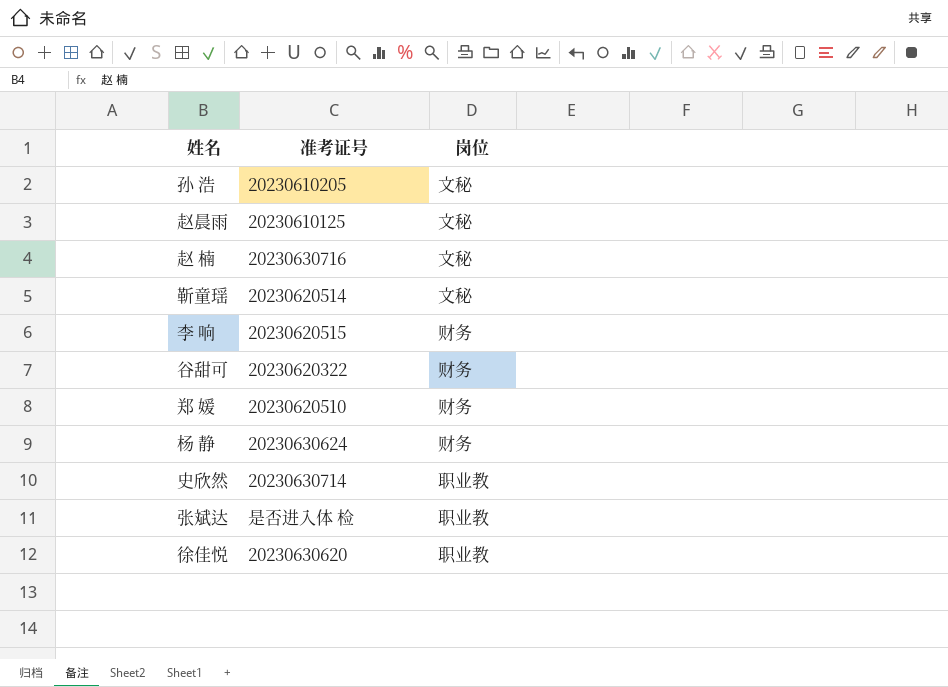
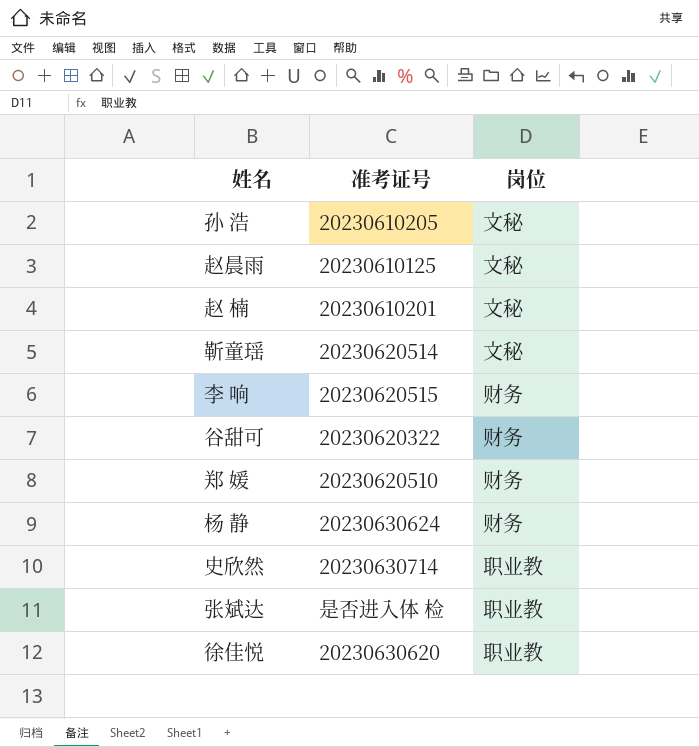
赵 楠 | 准考证号: 20230630716 -> 20230610201

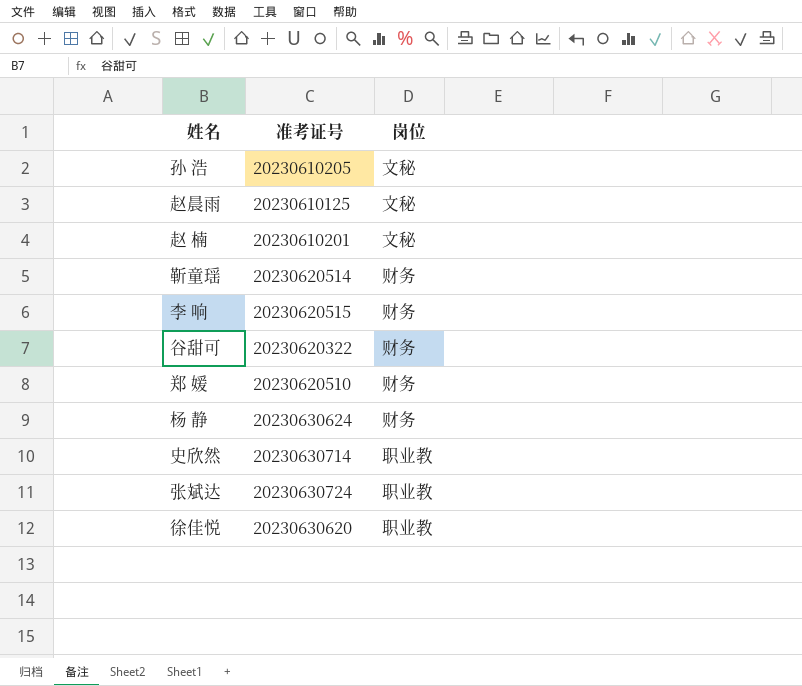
靳童瑶 | 岗位: 文秘 -> 财务
张斌达 | 准考证号: 是否进入体 检 -> 20230630724

